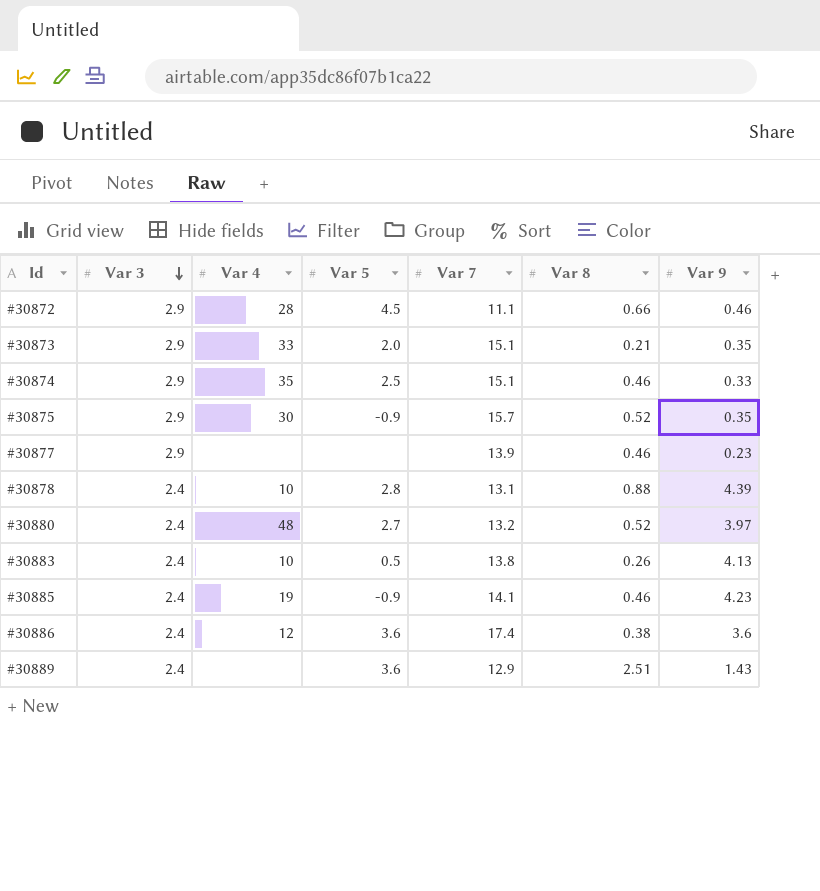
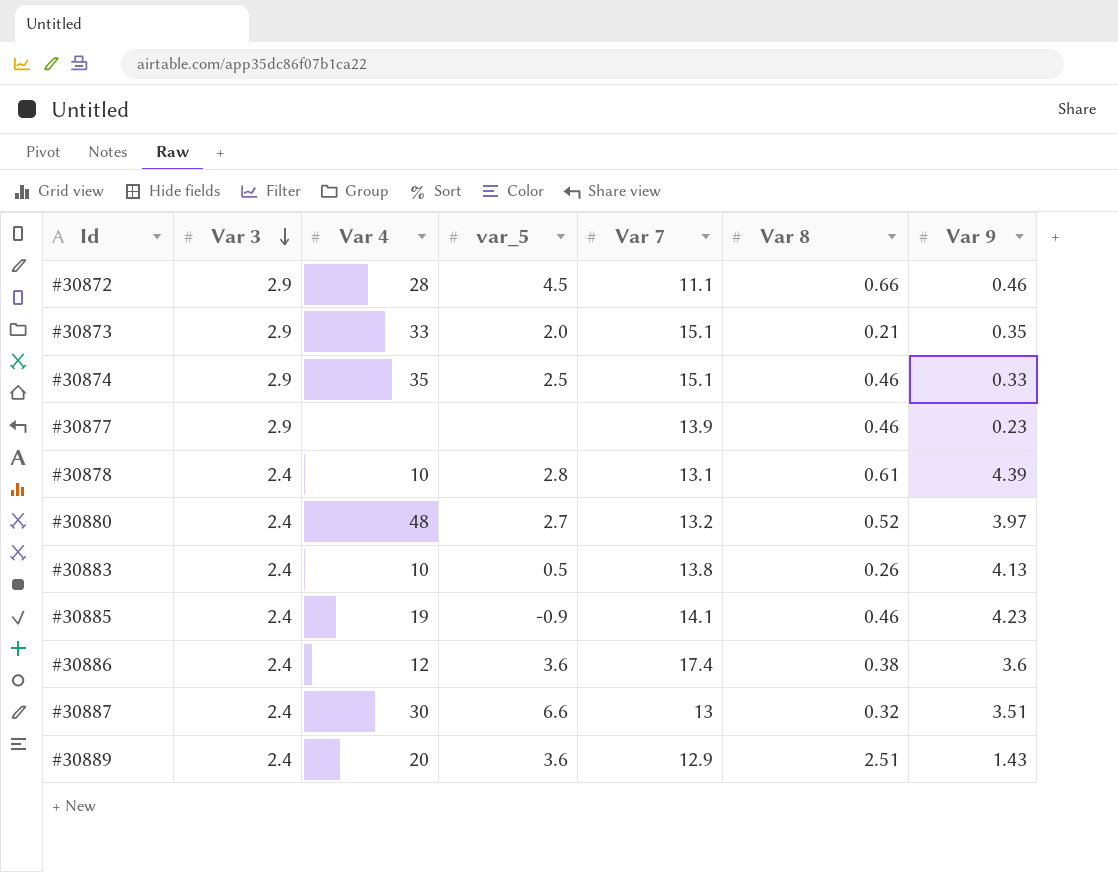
column name: Var 5 -> var_5
row #30875: 2.9 | 30 | -0.9 | 15.7 | 0.52 | 0.35 -> none
#30878 | Var 8: 0.88 -> 0.61
row #30887: none -> 2.4 | 30 | 6.6 | 13 | 0.32 | 3.51
#30889 | Var 4: none -> 20

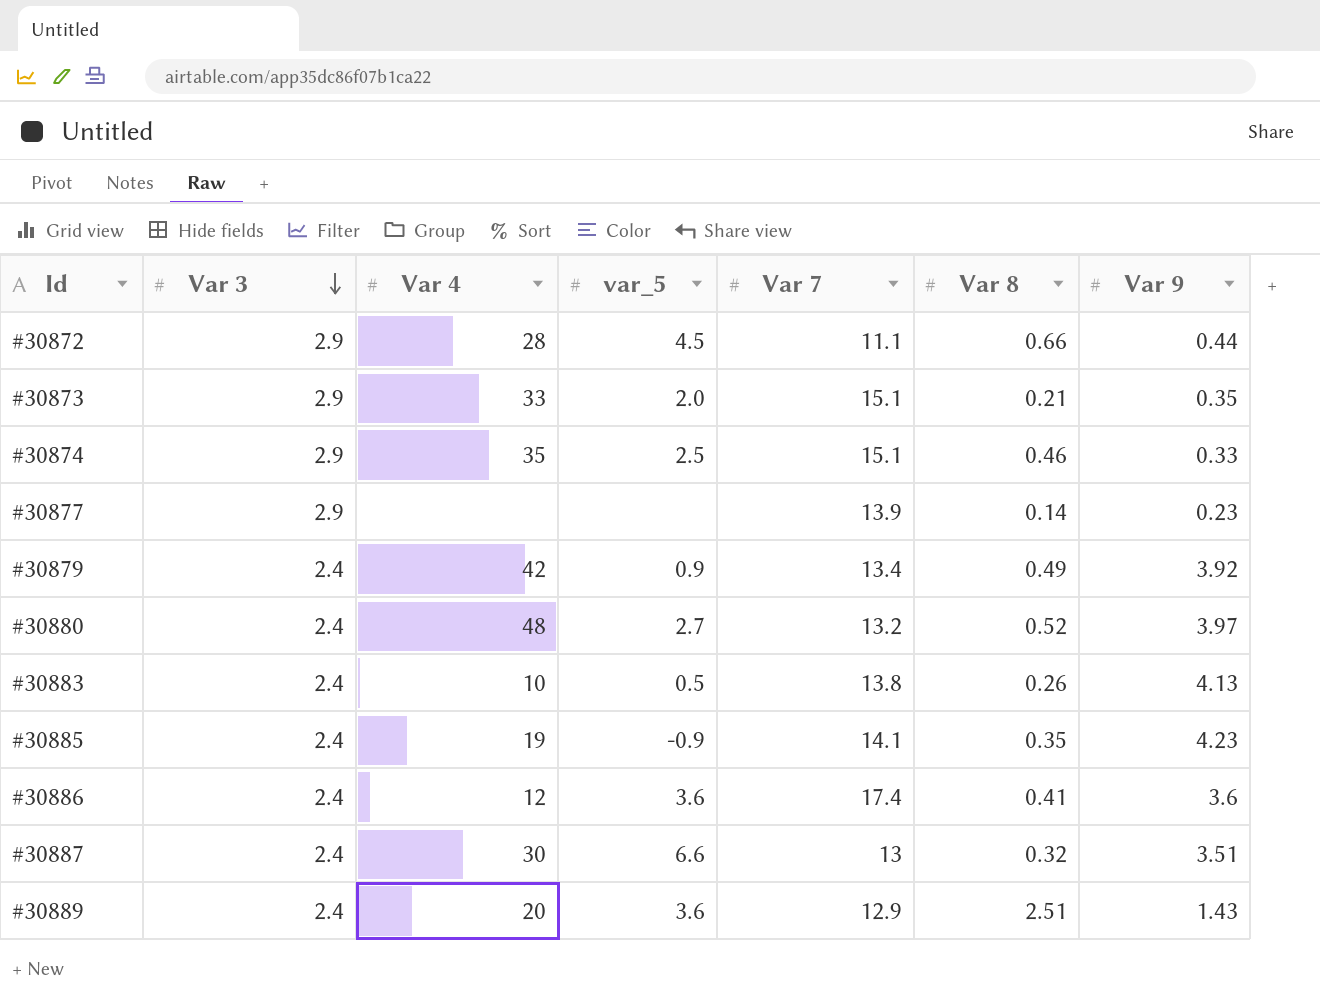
row #30878: 2.4 | 10 | 2.8 | 13.1 | 0.61 | 4.39 -> none
#30872 | Var 9: 0.46 -> 0.44
#30877 | Var 8: 0.46 -> 0.14
row #30879: none -> 2.4 | 42 | 0.9 | 13.4 | 0.49 | 3.92
#30885 | Var 8: 0.46 -> 0.35
#30886 | Var 8: 0.38 -> 0.41

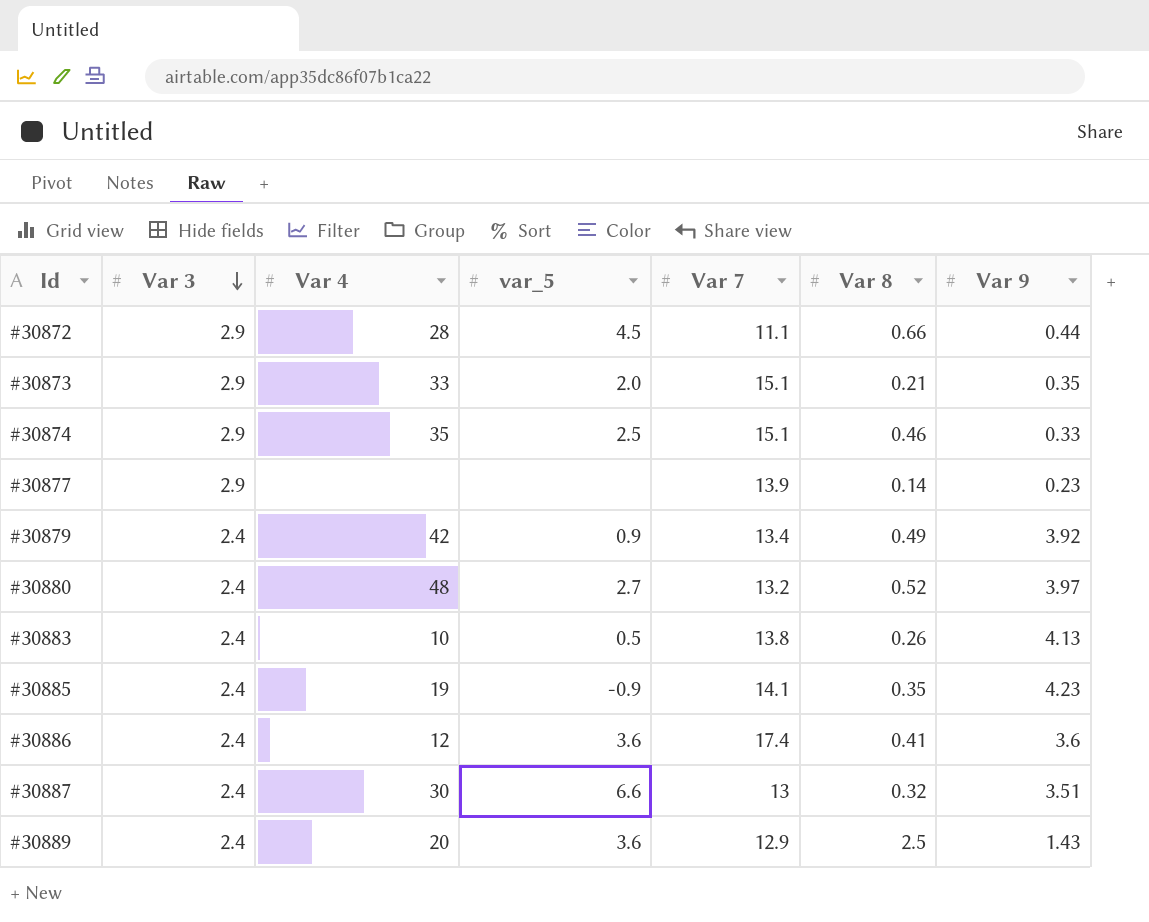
#30889 | Var 8: 2.51 -> 2.5

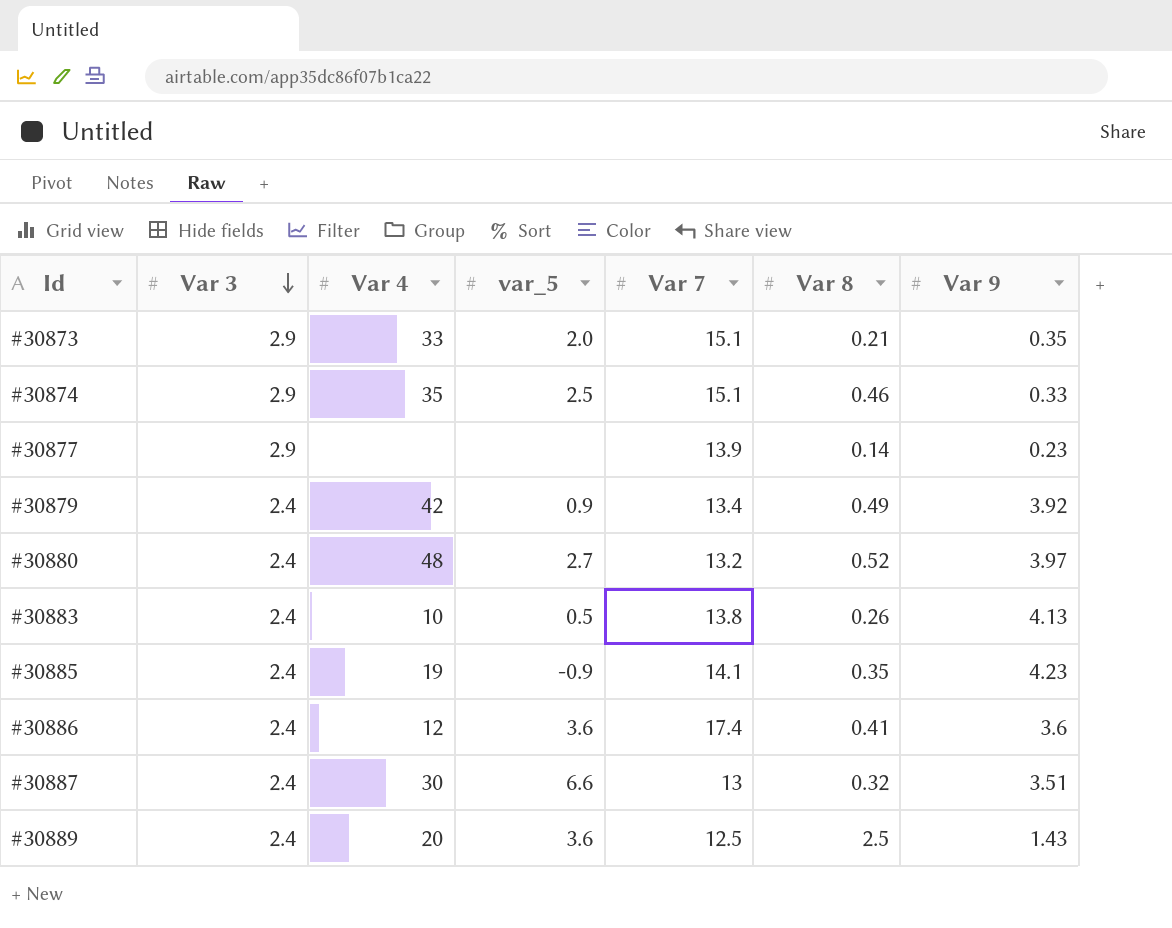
row #30872: 2.9 | 28 | 4.5 | 11.1 | 0.66 | 0.44 -> none
#30889 | Var 7: 12.9 -> 12.5

